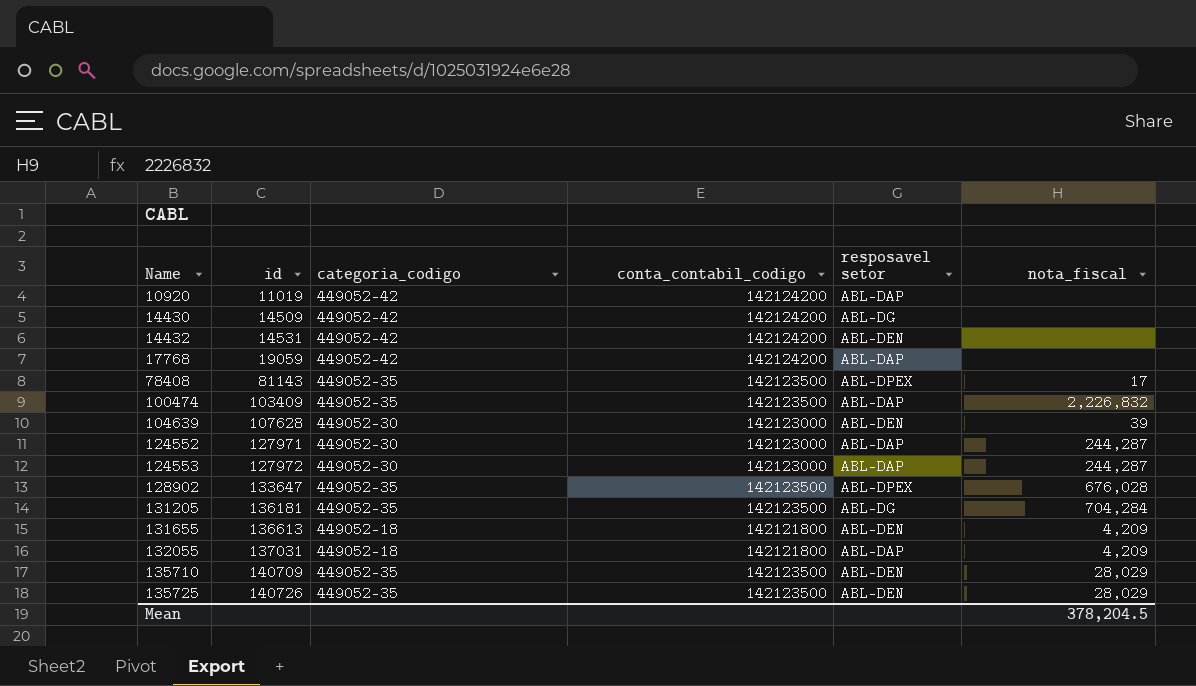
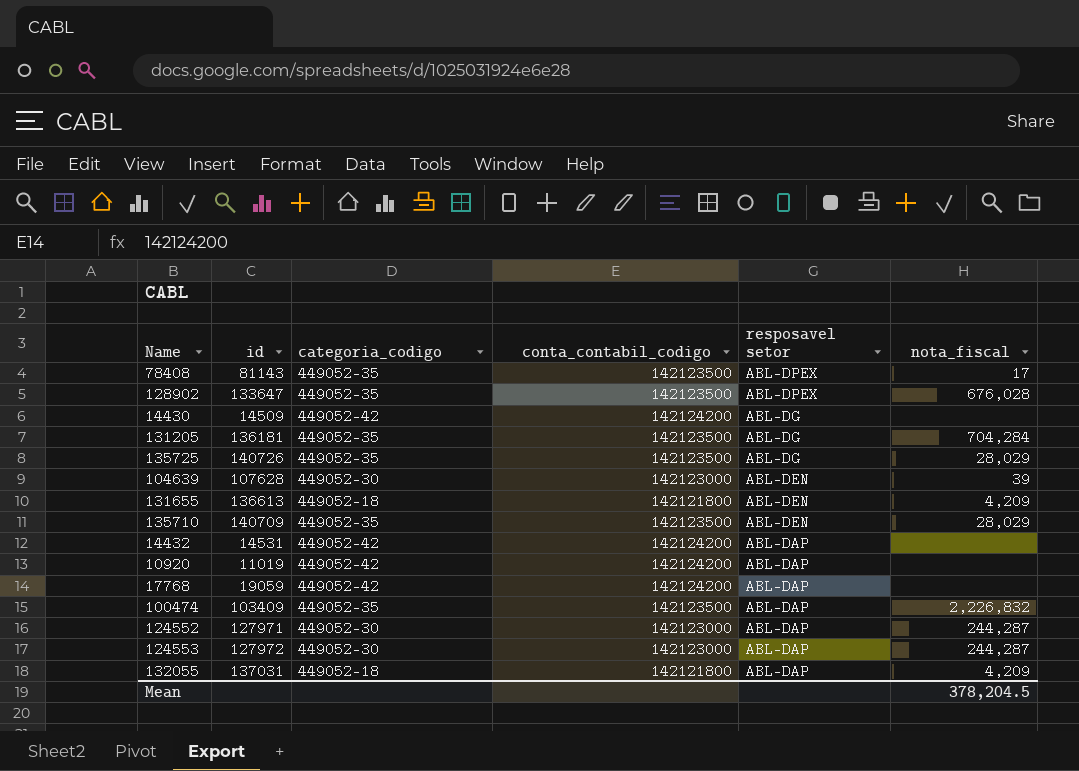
row order: Name ascending -> resposavel setor descending
135725 | resposavel setor: ABL-DEN -> ABL-DG
14432 | resposavel setor: ABL-DEN -> ABL-DAP

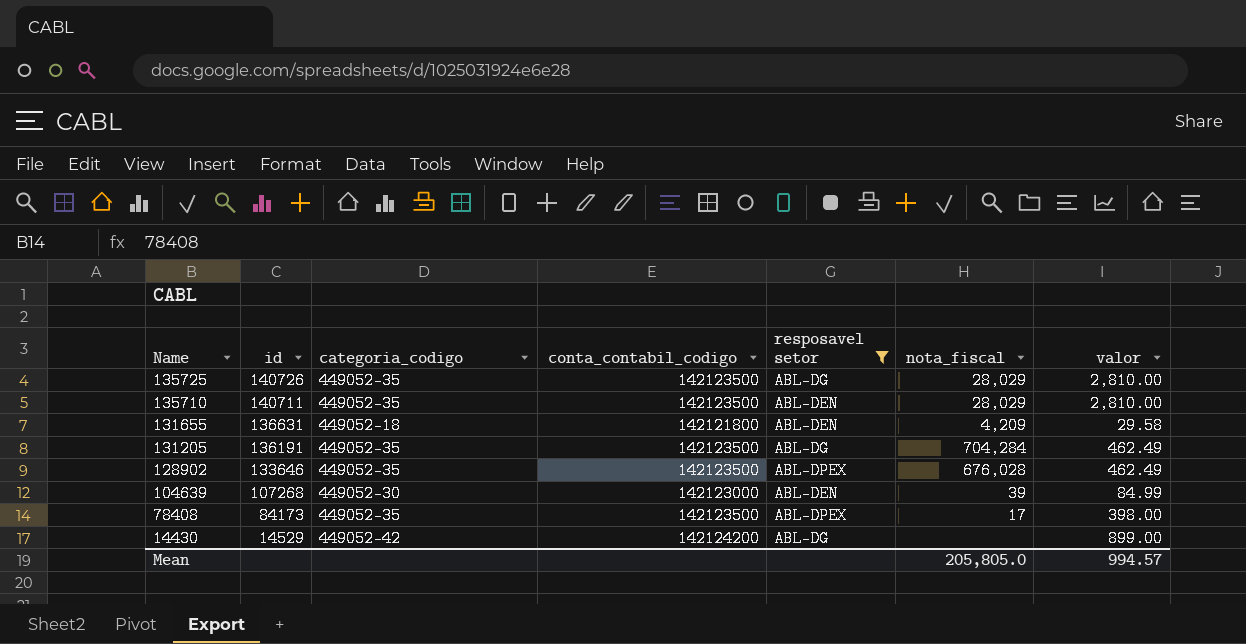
filter: none -> resposavel setor != ABL-DAP
row order: resposavel setor descending -> Name descending
column valor | position: none -> 7
135710 | id: 140709 -> 140711
131655 | id: 136613 -> 136631
131205 | id: 136181 -> 136191
128902 | id: 133647 -> 133646
104639 | id: 107628 -> 107268
78408 | id: 81143 -> 84173
14430 | id: 14509 -> 14529
Mean | nota_fiscal: 378,204.5 -> 205,805.0

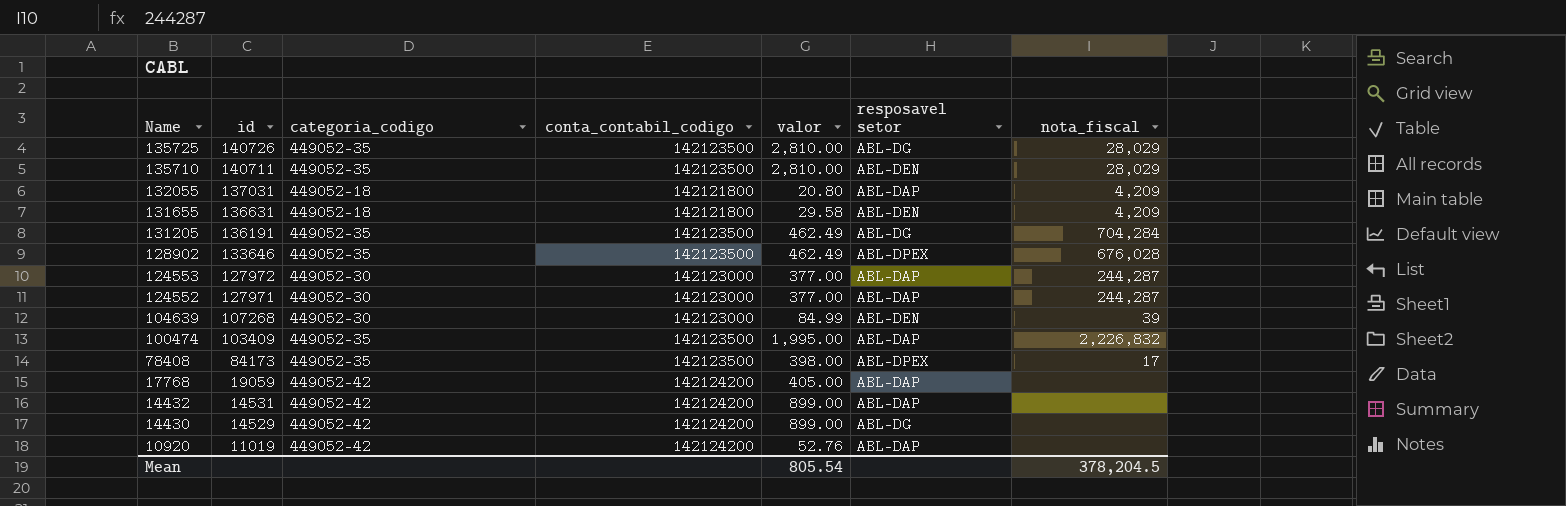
filter: resposavel setor != ABL-DAP -> none
column valor | position: 7 -> 5
Mean | valor: 994.57 -> 805.54
Mean | nota_fiscal: 205,805.0 -> 378,204.5

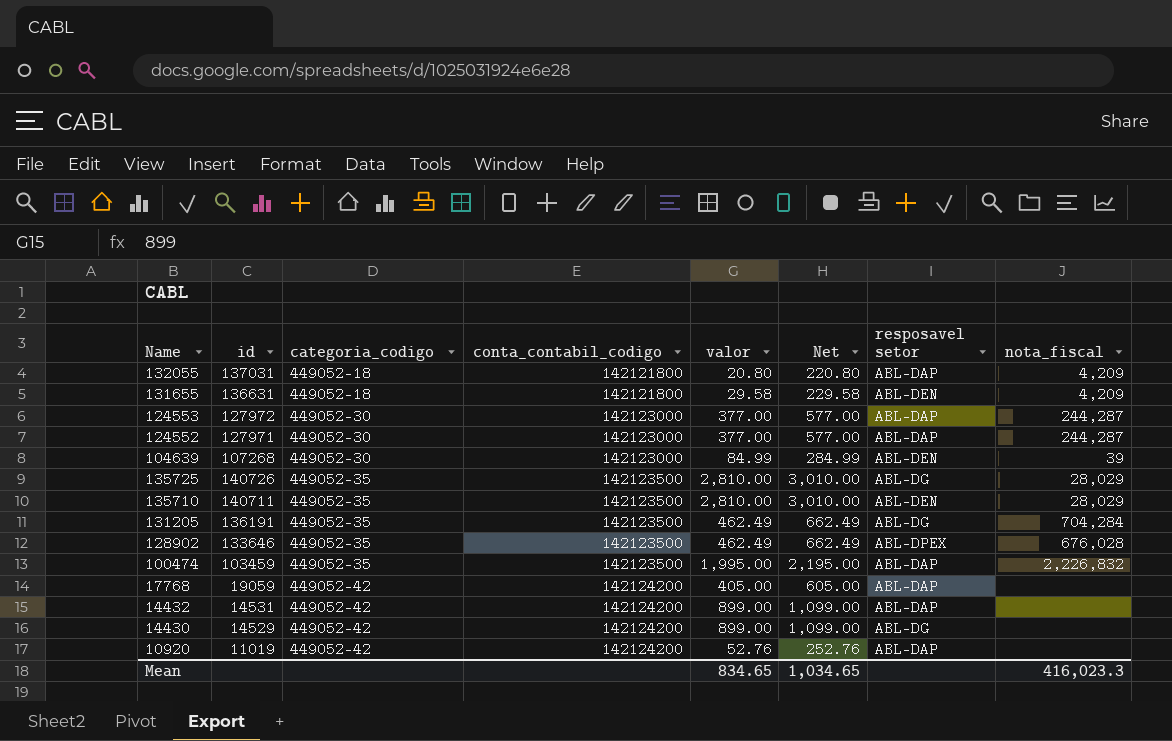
row order: Name descending -> categoria_codigo ascending
column Net | formula: none -> [valor] + 200
row 78408: 84173 | 449052-35 | 142123500 | 398.00 | ABL-DPEX | 17 -> none
100474 | id: 103409 -> 103459
Mean | valor: 805.54 -> 834.65
Mean | nota_fiscal: 378,204.5 -> 416,023.3

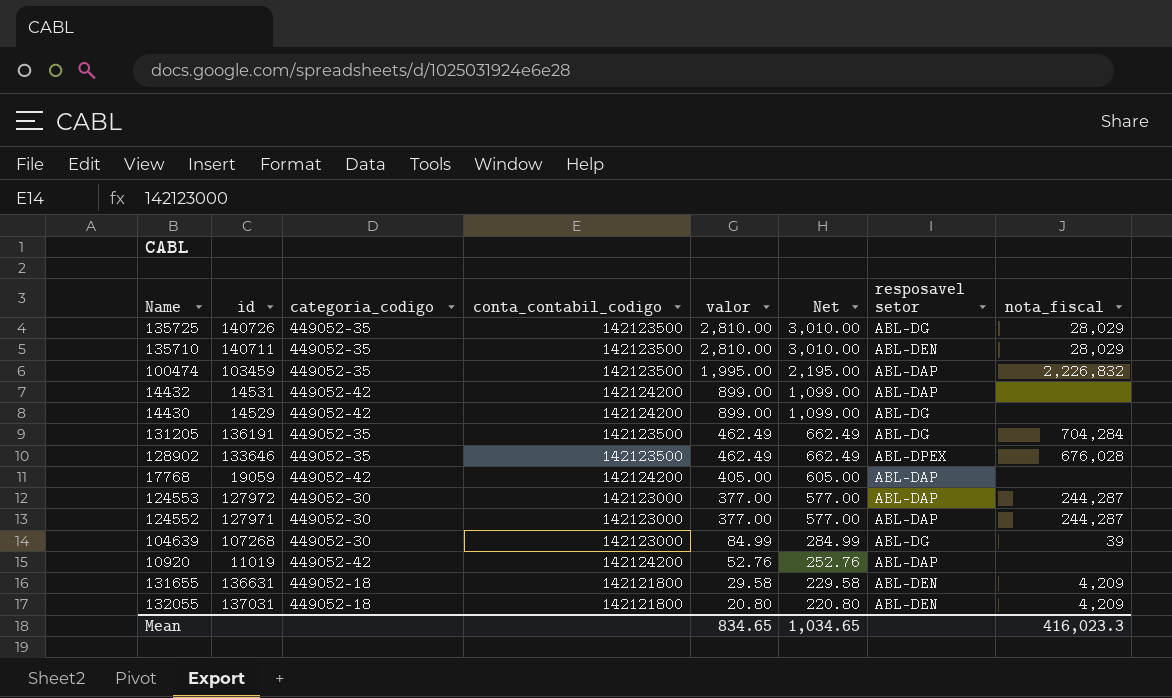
row order: categoria_codigo ascending -> valor descending
104639 | resposavel setor: ABL-DEN -> ABL-DG
132055 | resposavel setor: ABL-DAP -> ABL-DEN

